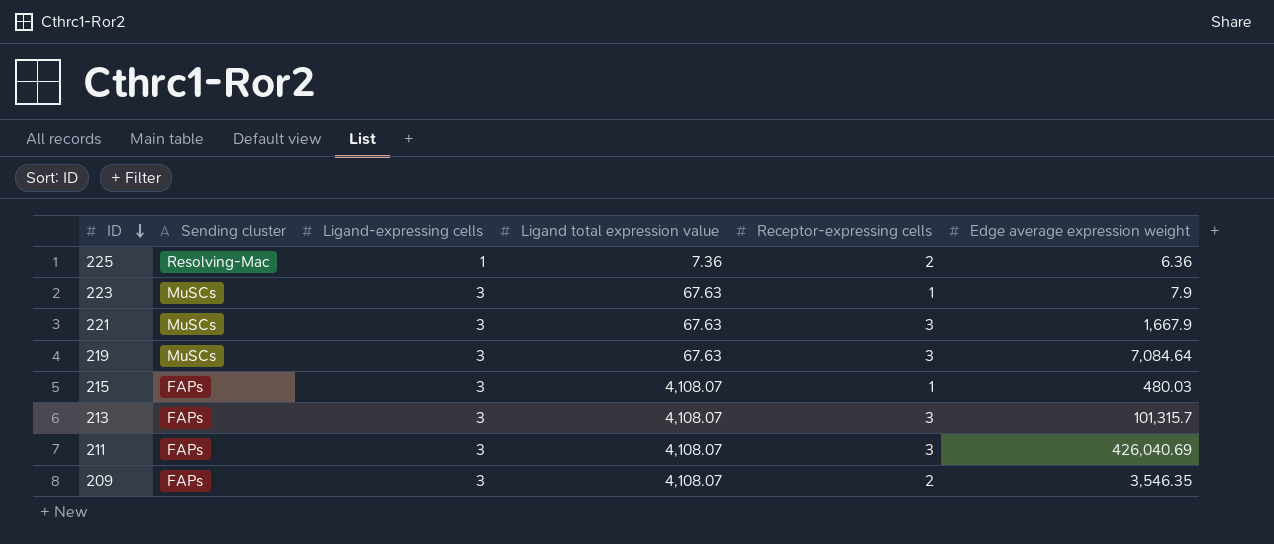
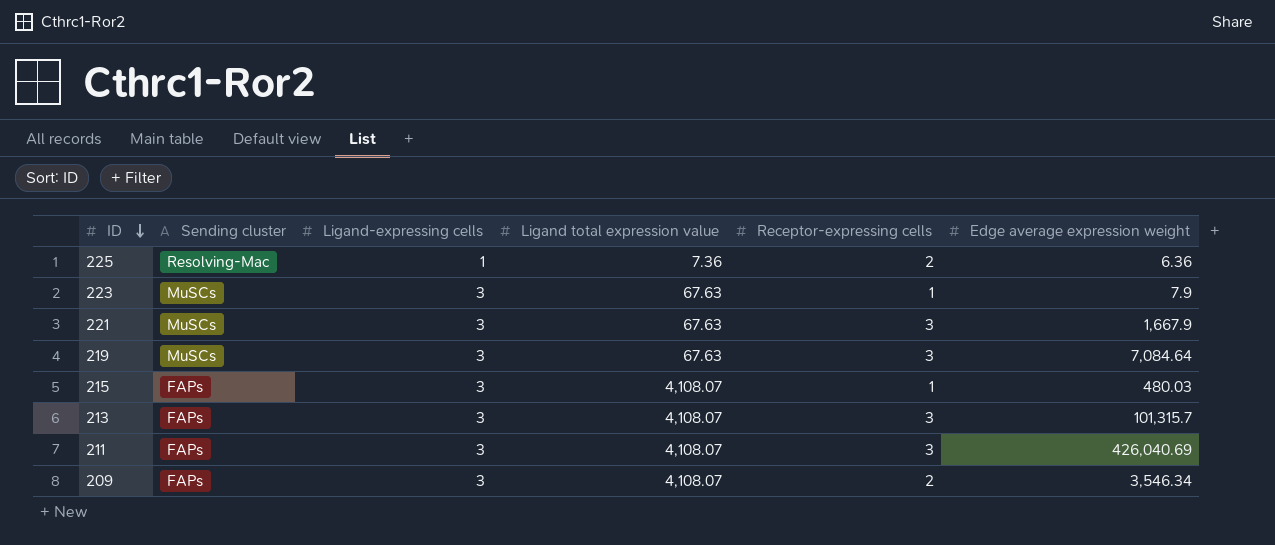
209 | Edge average expression weight: 3,546.35 -> 3,546.34

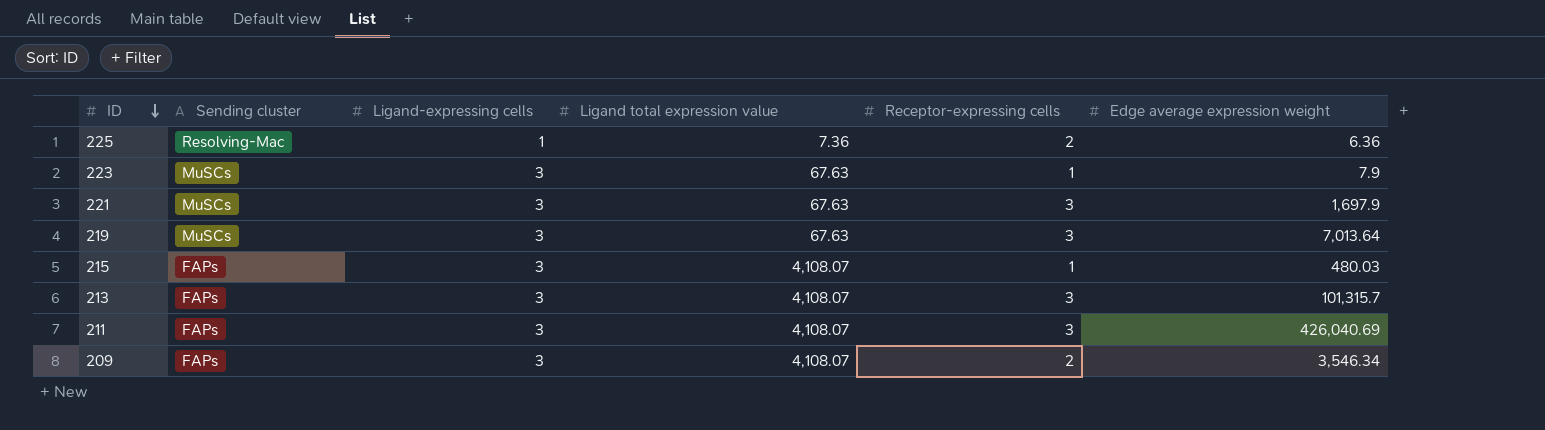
221 | Edge average expression weight: 1,667.9 -> 1,697.9
219 | Edge average expression weight: 7,084.64 -> 7,013.64

